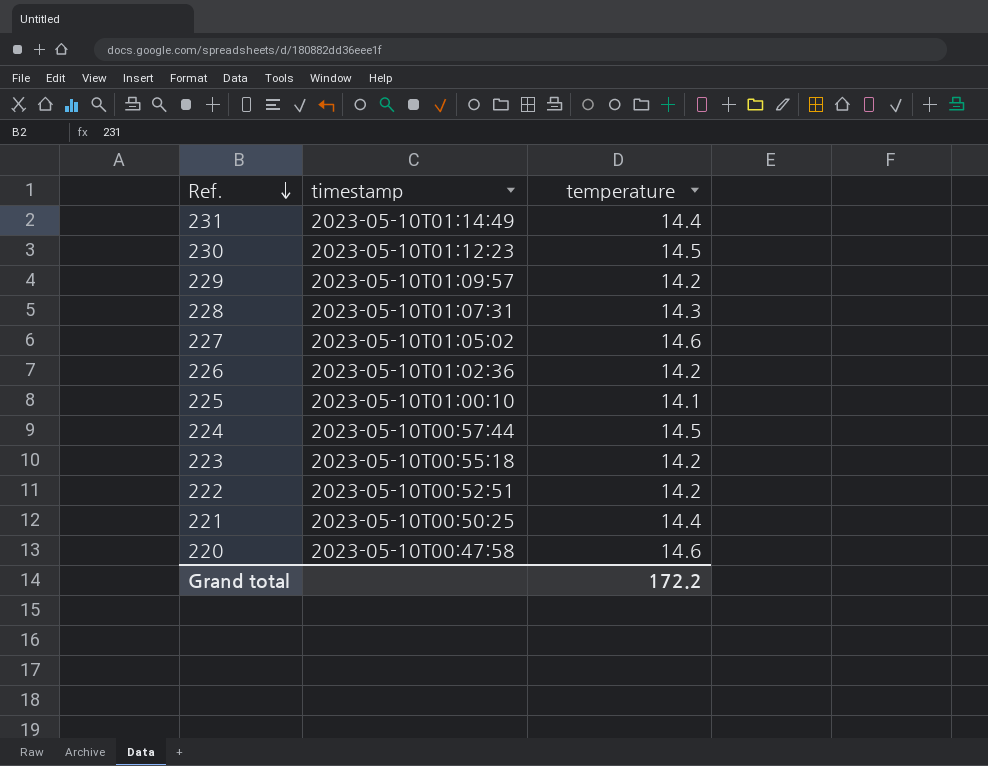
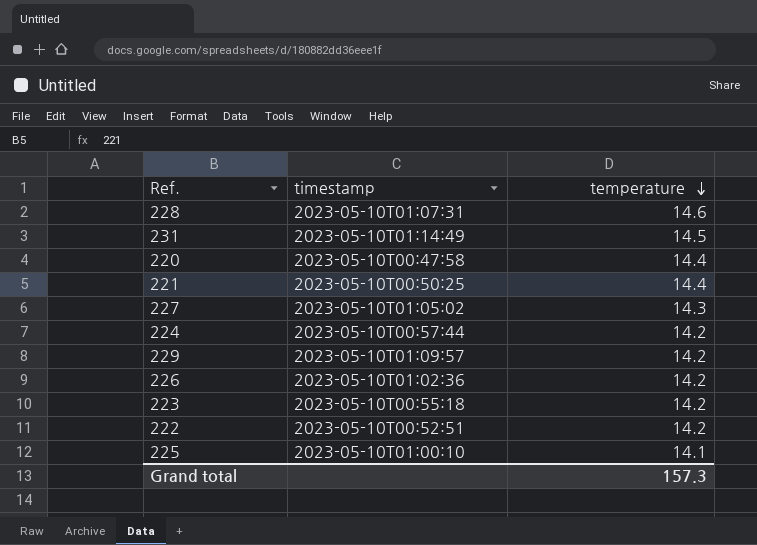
row order: Ref. descending -> temperature descending
row 230: 2023-05-10T01:12:23 | 14.5 -> none
228 | temperature: 14.3 -> 14.6
231 | temperature: 14.4 -> 14.5
220 | temperature: 14.6 -> 14.4
227 | temperature: 14.6 -> 14.3
224 | temperature: 14.5 -> 14.2
Grand total | temperature: 172.2 -> 157.3

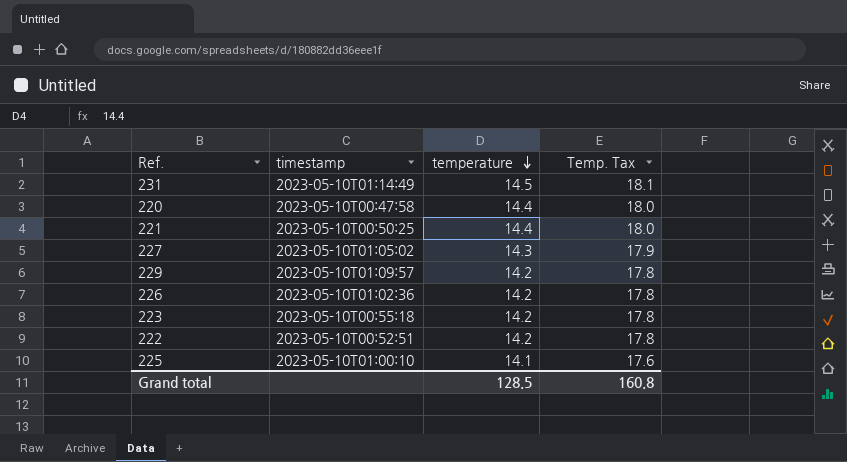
column Temp. Tax | formula: none -> [temperature] * 1.25
row 228: 2023-05-10T01:07:31 | 14.6 -> none
row 224: 2023-05-10T00:57:44 | 14.2 -> none
Grand total | temperature: 157.3 -> 128.5

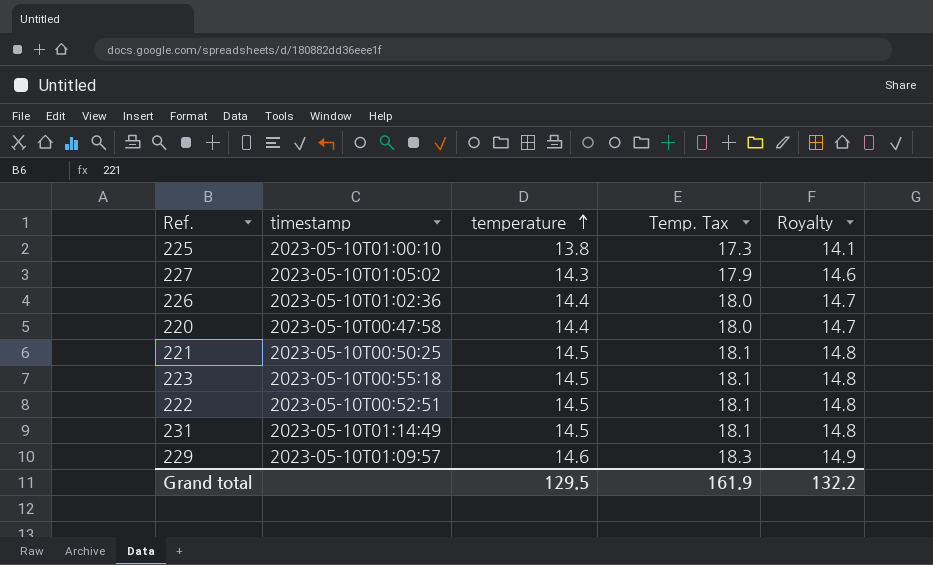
row order: temperature descending -> temperature ascending
column Royalty | formula: none -> [temperature] * 1.02
225 | temperature: 14.1 -> 13.8
225 | Temp. Tax: 17.6 -> 17.3
226 | temperature: 14.2 -> 14.4
226 | Temp. Tax: 17.8 -> 18.0
221 | temperature: 14.4 -> 14.5
221 | Temp. Tax: 18.0 -> 18.1
223 | temperature: 14.2 -> 14.5
223 | Temp. Tax: 17.8 -> 18.1
222 | temperature: 14.2 -> 14.5
222 | Temp. Tax: 17.8 -> 18.1
229 | temperature: 14.2 -> 14.6
229 | Temp. Tax: 17.8 -> 18.3
Grand total | temperature: 128.5 -> 129.5
Grand total | Temp. Tax: 160.8 -> 161.9

